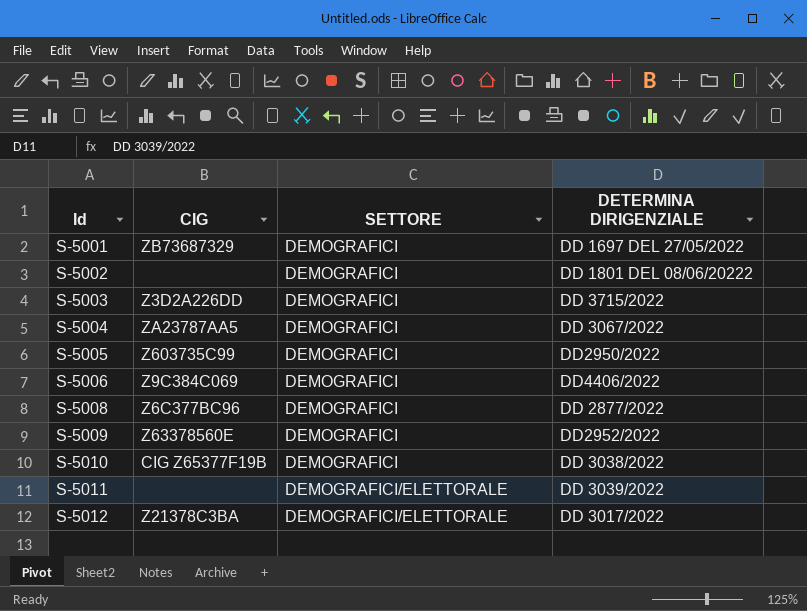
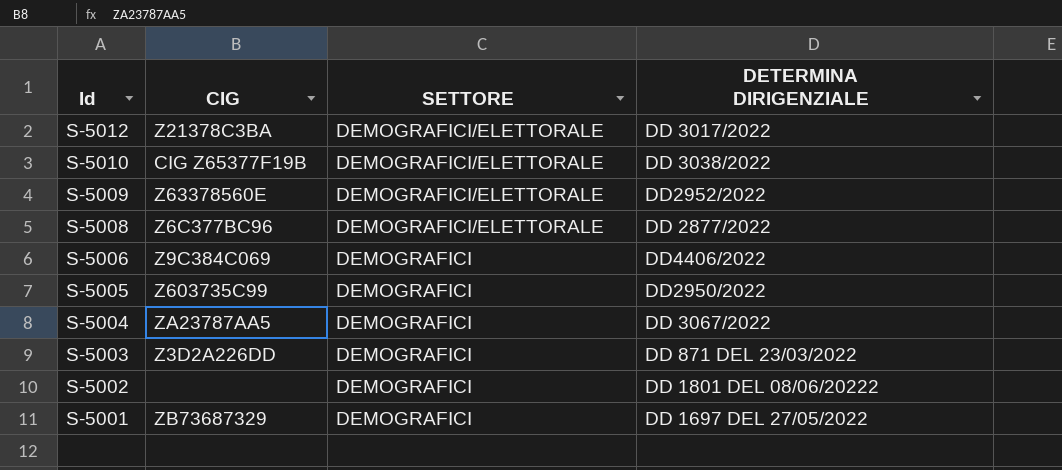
row order: Id ascending -> Id descending
row S-5011: none | DEMOGRAFICI/ELETTORALE | DD 3039/2022 -> none
S-5010 | SETTORE: DEMOGRAFICI -> DEMOGRAFICI/ELETTORALE
S-5009 | SETTORE: DEMOGRAFICI -> DEMOGRAFICI/ELETTORALE
S-5008 | SETTORE: DEMOGRAFICI -> DEMOGRAFICI/ELETTORALE
S-5003 | DETERMINA DIRIGENZIALE: DD 3715/2022 -> DD 871 DEL 23/03/2022

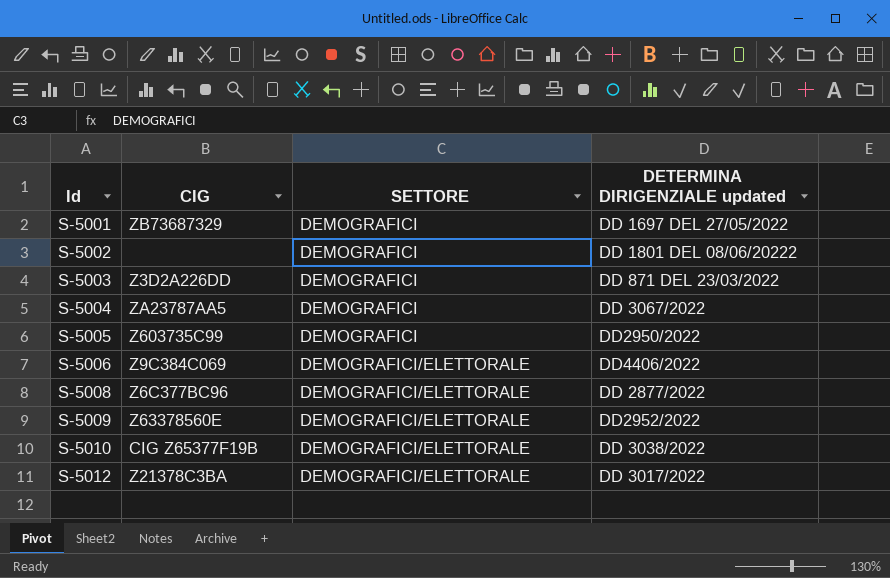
row order: Id descending -> Id ascending
column name: DETERMINA DIRIGENZIALE -> DETERMINA DIRIGENZIALE updated
S-5006 | SETTORE: DEMOGRAFICI -> DEMOGRAFICI/ELETTORALE

